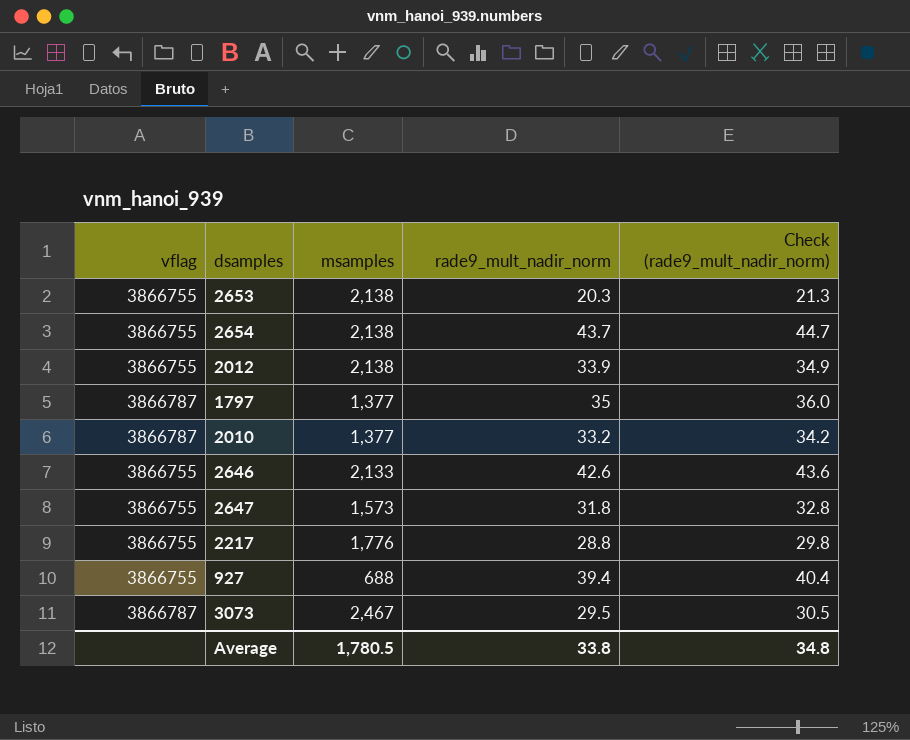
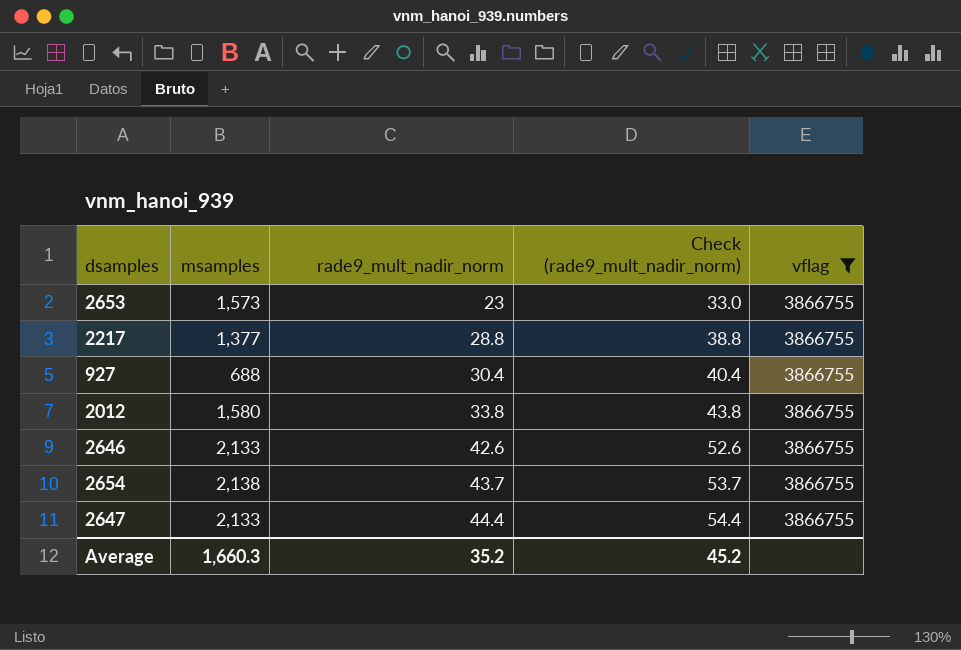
filter: none -> vflag = 3866755
row order: none -> rade9_mult_nadir_norm ascending
column Check (rade9_mult_nadir_norm) | formula: [rade9_mult_nadir_norm] + 1 -> [rade9_mult_nadir_norm] + 10
column vflag | position: 1 -> 5
2653 | msamples: 2,138 -> 1,573
2653 | rade9_mult_nadir_norm: 20.3 -> 23
2217 | msamples: 1,776 -> 1,377
927 | rade9_mult_nadir_norm: 39.4 -> 30.4
2012 | msamples: 2,138 -> 1,580
2012 | rade9_mult_nadir_norm: 33.9 -> 33.8
2647 | msamples: 1,573 -> 2,133
2647 | rade9_mult_nadir_norm: 31.8 -> 44.4
Average | msamples: 1,780.5 -> 1,660.3
Average | rade9_mult_nadir_norm: 33.8 -> 35.2
Average | Check (rade9_mult_nadir_norm): 34.8 -> 45.2

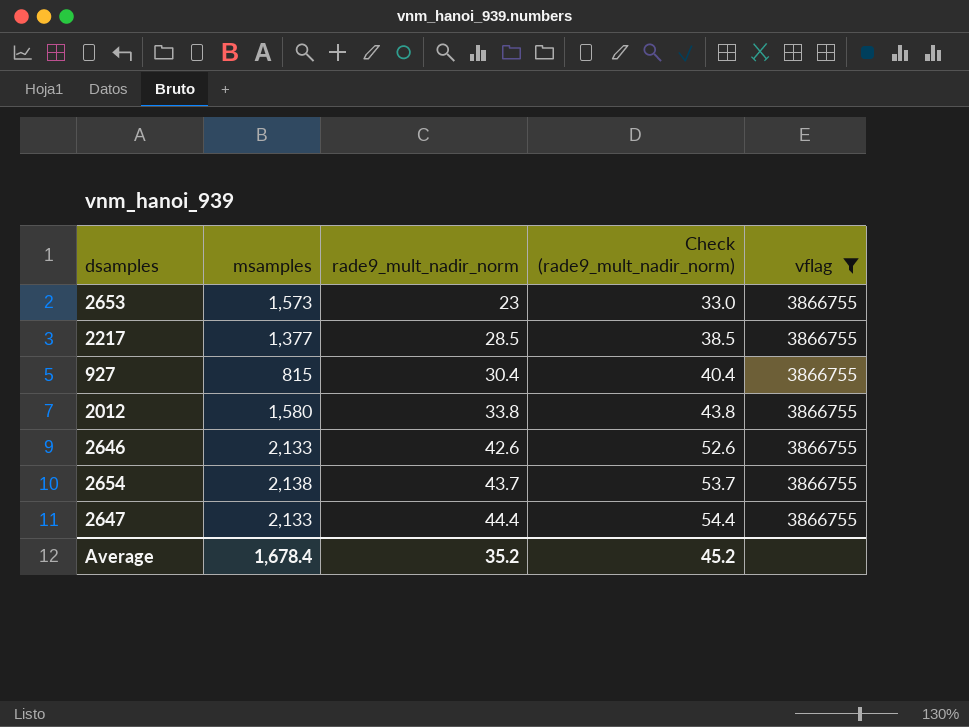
2217 | rade9_mult_nadir_norm: 28.8 -> 28.5
2217 | Check (rade9_mult_nadir_norm): 38.8 -> 38.5
927 | msamples: 688 -> 815
Average | msamples: 1,660.3 -> 1,678.4

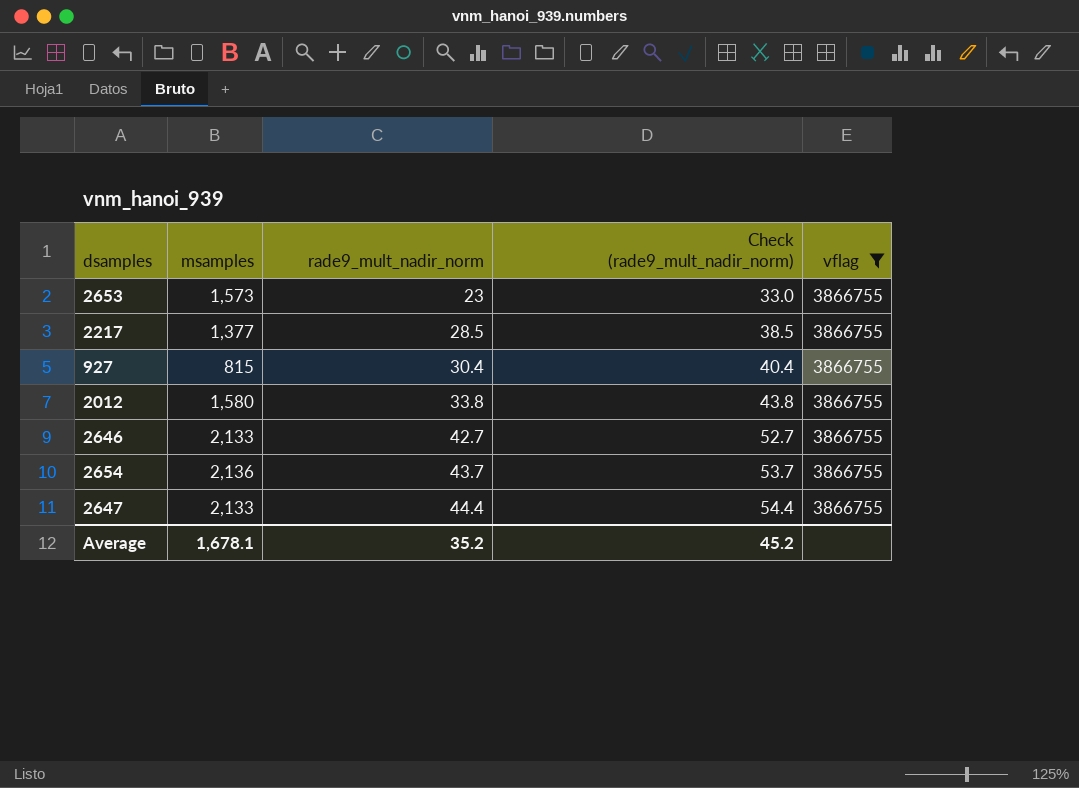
2646 | rade9_mult_nadir_norm: 42.6 -> 42.7
2646 | Check (rade9_mult_nadir_norm): 52.6 -> 52.7
2654 | msamples: 2,138 -> 2,136
Average | msamples: 1,678.4 -> 1,678.1

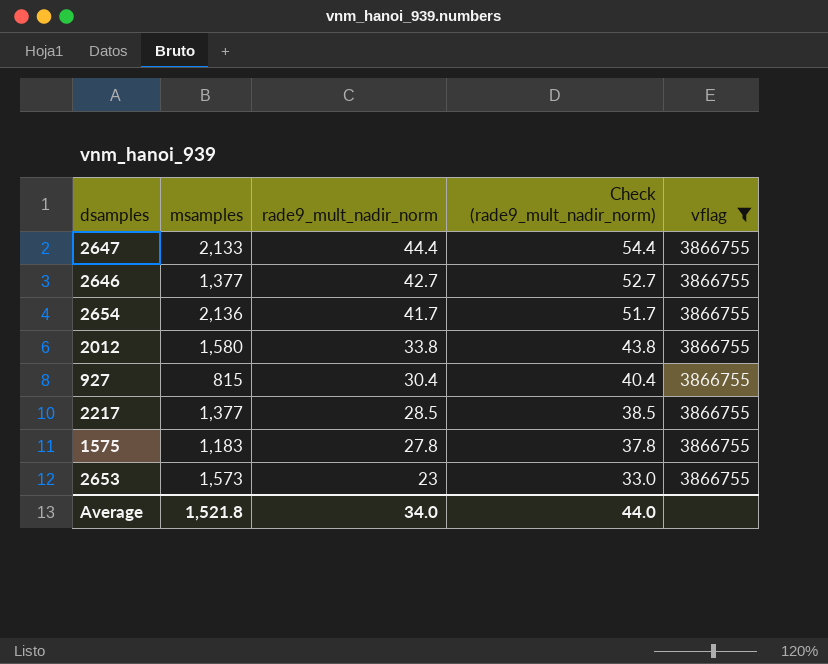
row order: rade9_mult_nadir_norm ascending -> rade9_mult_nadir_norm descending
2646 | msamples: 2,133 -> 1,377
2654 | rade9_mult_nadir_norm: 43.7 -> 41.7
2654 | Check (rade9_mult_nadir_norm): 53.7 -> 51.7
row 1575: none -> 1,183 | 27.8 | 37.8 | 3866755
Average | msamples: 1,678.1 -> 1,521.8
Average | rade9_mult_nadir_norm: 35.2 -> 34.0
Average | Check (rade9_mult_nadir_norm): 45.2 -> 44.0

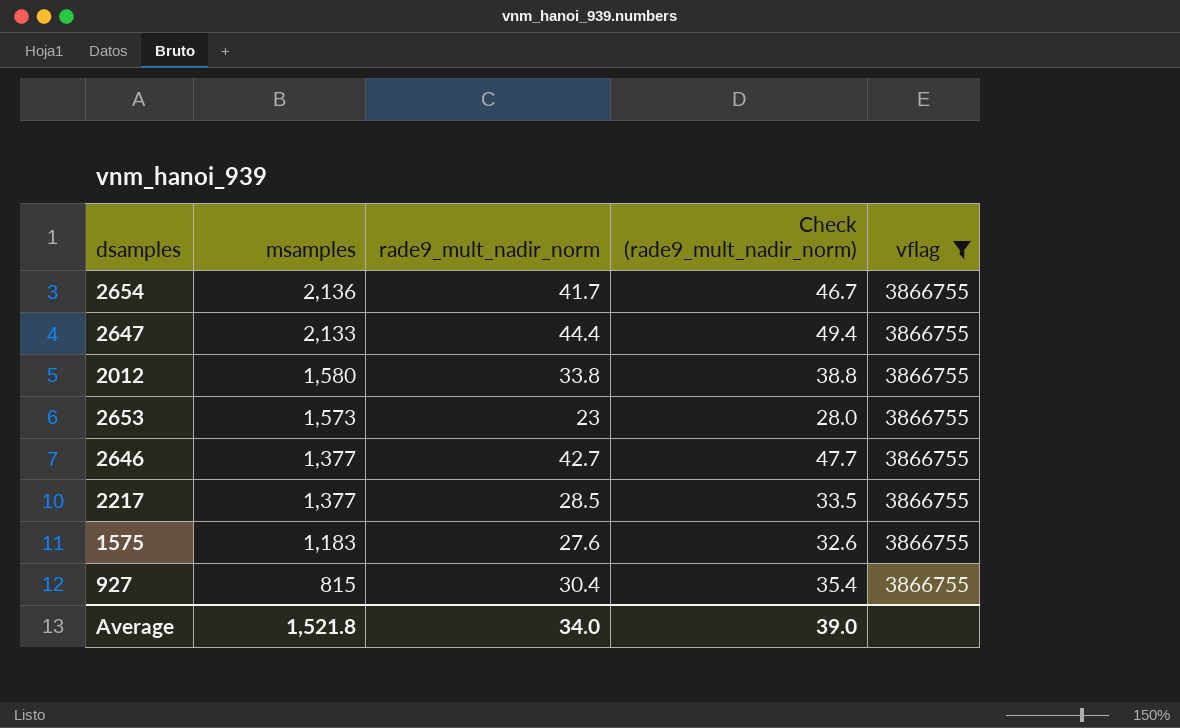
row order: rade9_mult_nadir_norm descending -> msamples descending
column Check (rade9_mult_nadir_norm) | formula: [rade9_mult_nadir_norm] + 10 -> [rade9_mult_nadir_norm] + 5
1575 | rade9_mult_nadir_norm: 27.8 -> 27.6
Average | Check (rade9_mult_nadir_norm): 44.0 -> 39.0

